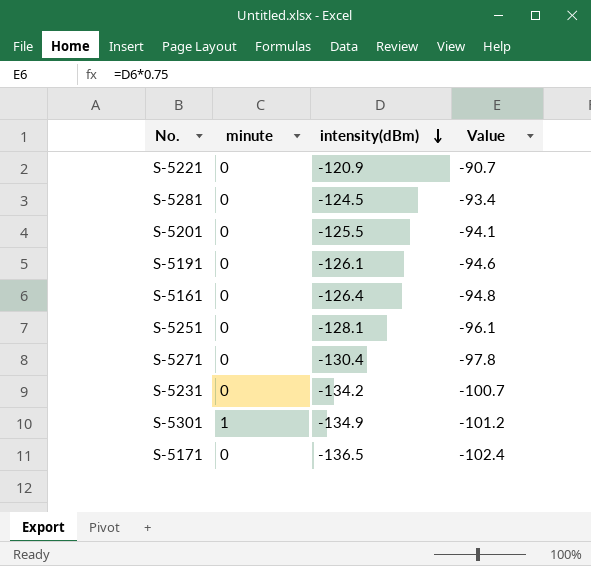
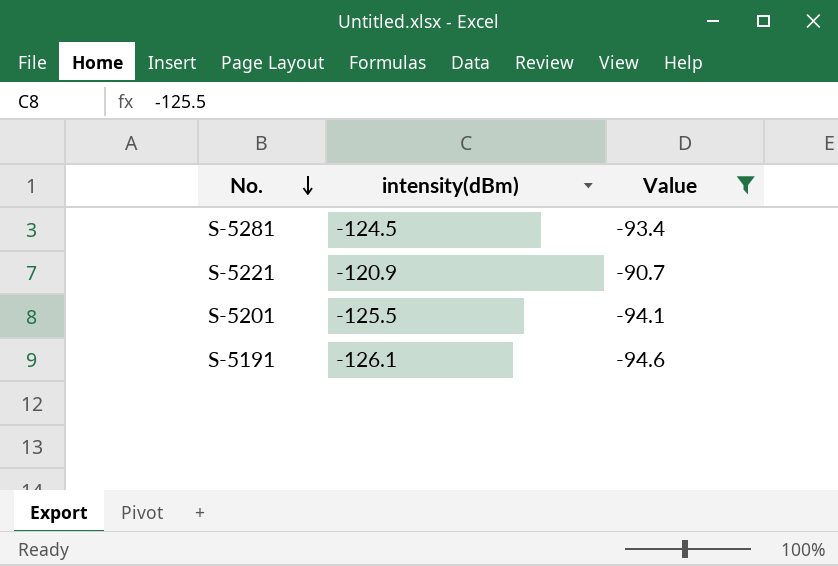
filter: none -> Value >= -94.6
row order: intensity(dBm) descending -> No. descending
column minute | position: 2 -> none

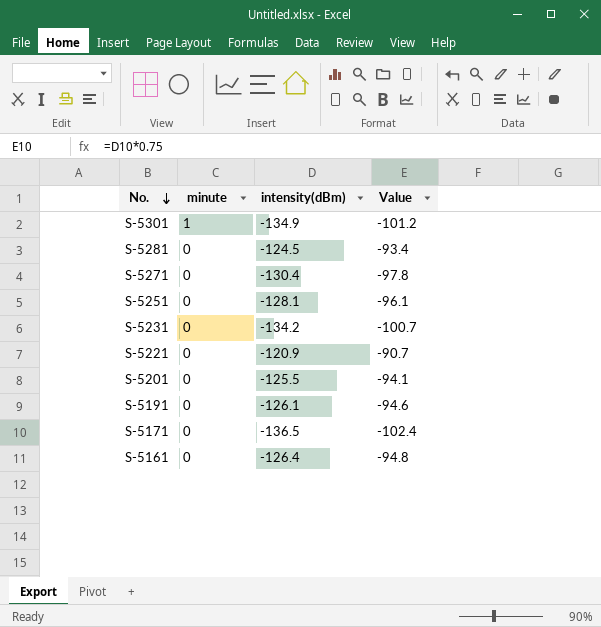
filter: Value >= -94.6 -> none
column minute | position: none -> 2

